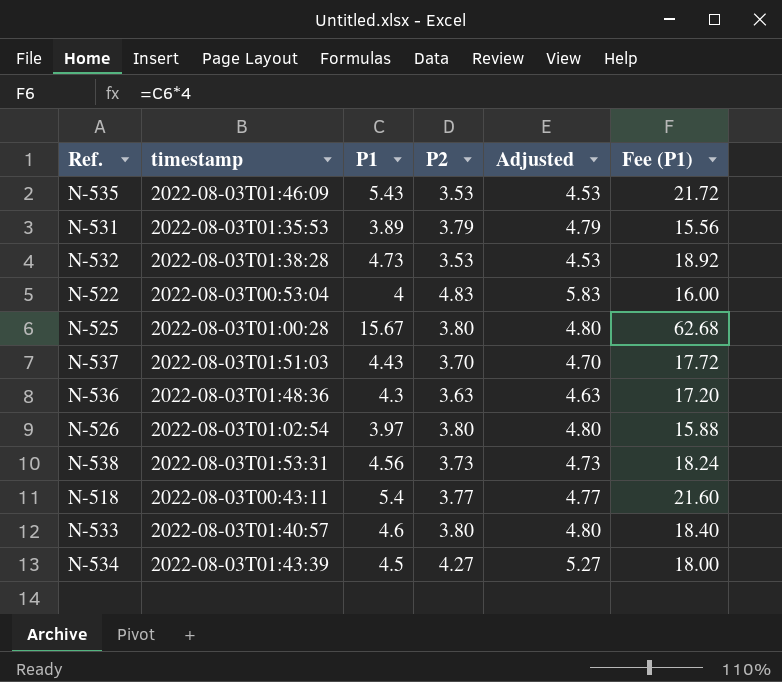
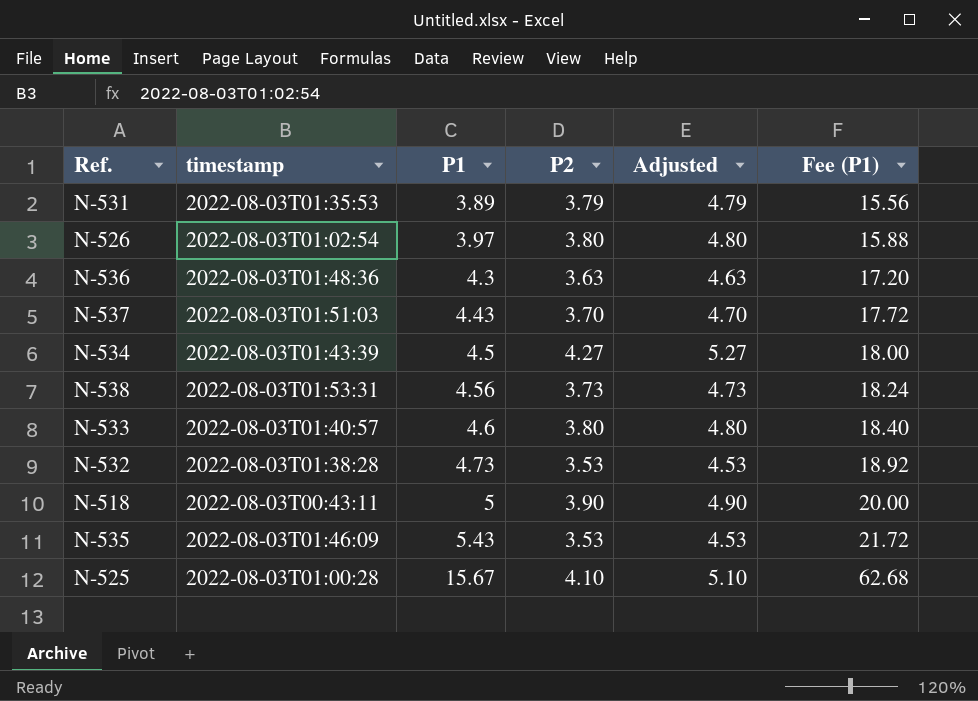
row order: none -> P1 ascending
row N-522: 2022-08-03T00:53:04 | 4 | 4.83 | 5.83 | 16.00 -> none
N-518 | P1: 5.4 -> 5
N-518 | P2: 3.77 -> 3.90
N-518 | Adjusted: 4.77 -> 4.90
N-518 | Fee (P1): 21.60 -> 20.00
N-525 | P2: 3.80 -> 4.10
N-525 | Adjusted: 4.80 -> 5.10

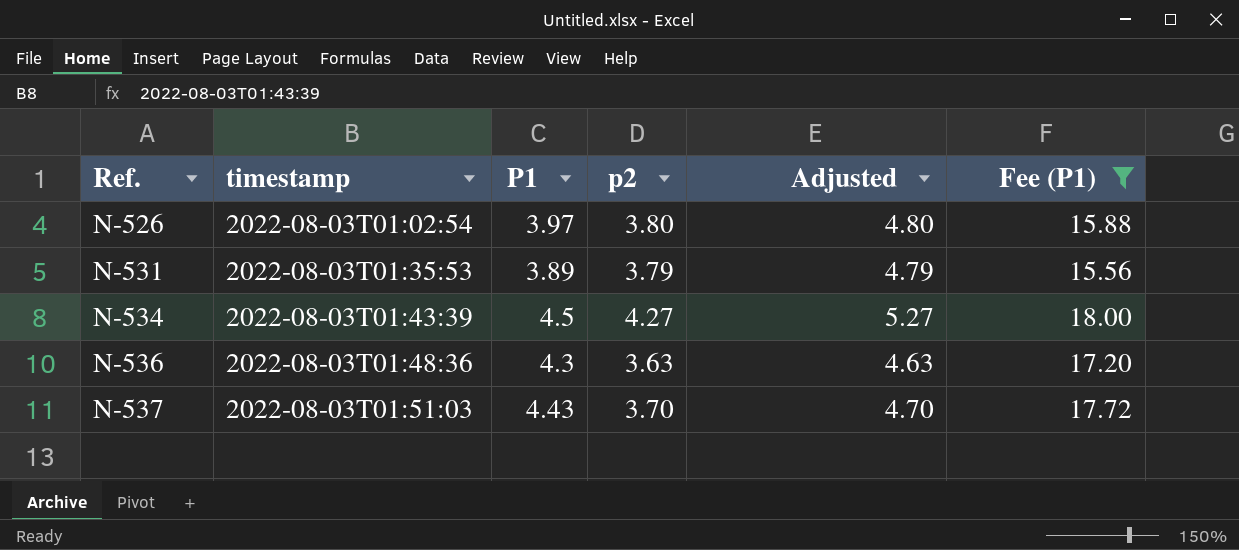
filter: none -> Fee (P1) <= 18.00
row order: P1 ascending -> Ref. ascending
column name: P2 -> p2

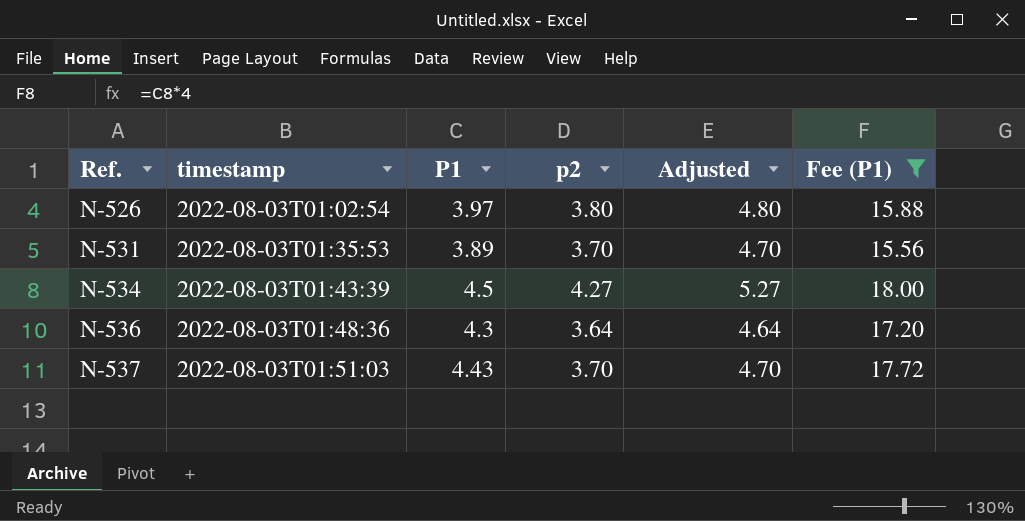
N-531 | p2: 3.79 -> 3.70
N-531 | Adjusted: 4.79 -> 4.70
N-536 | p2: 3.63 -> 3.64
N-536 | Adjusted: 4.63 -> 4.64

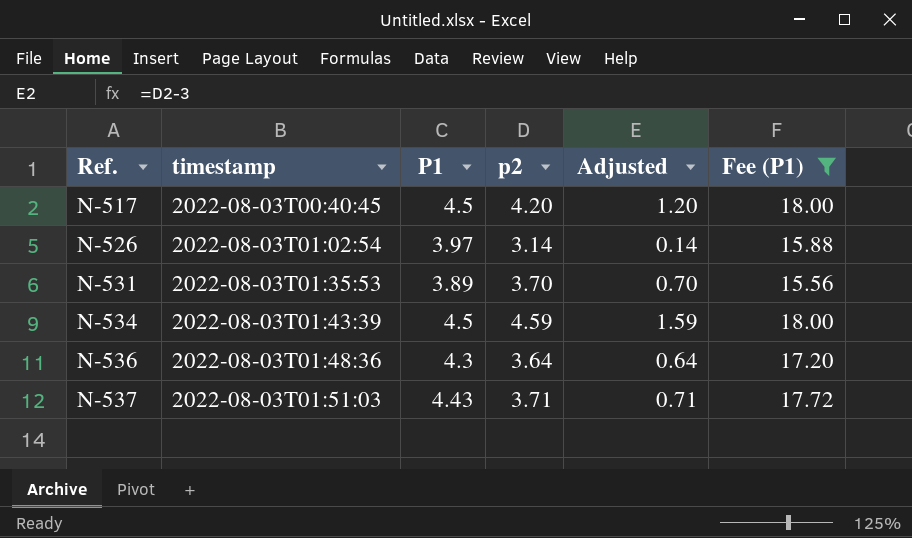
column Adjusted | formula: [p2] + 1 -> [p2] - 3
row N-517: none -> 2022-08-03T00:40:45 | 4.5 | 4.20 | 1.20 | 18.00
N-526 | p2: 3.80 -> 3.14
N-534 | p2: 4.27 -> 4.59
N-537 | p2: 3.70 -> 3.71

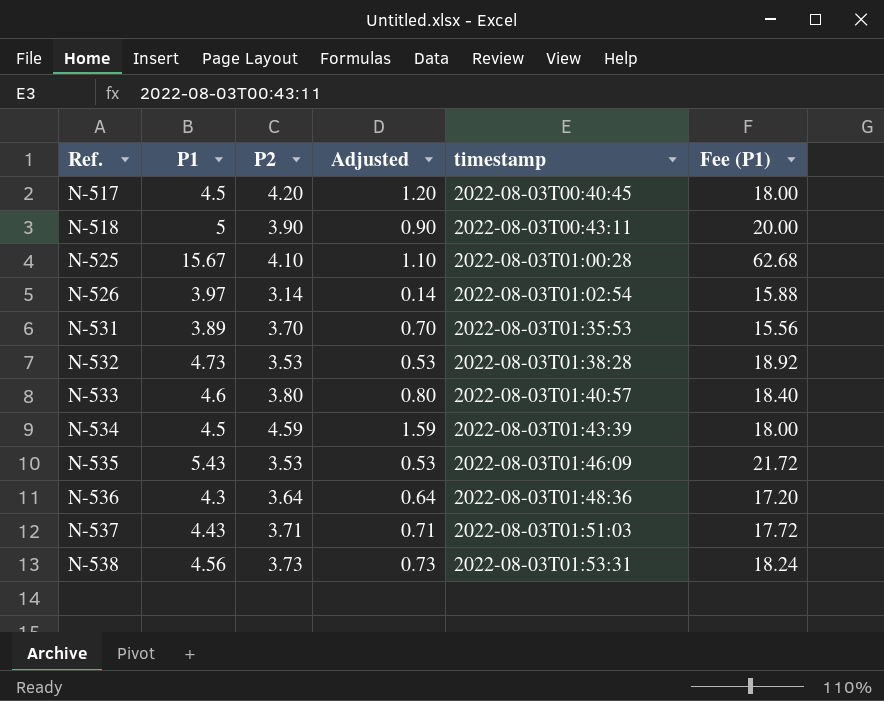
filter: Fee (P1) <= 18.00 -> none
column name: p2 -> P2
column timestamp | position: 2 -> 5

